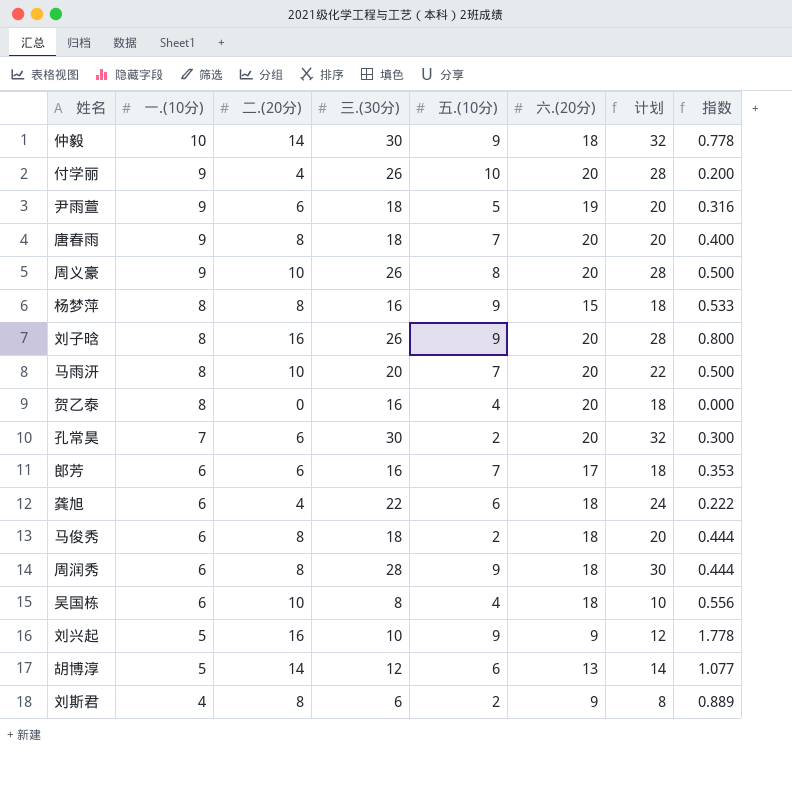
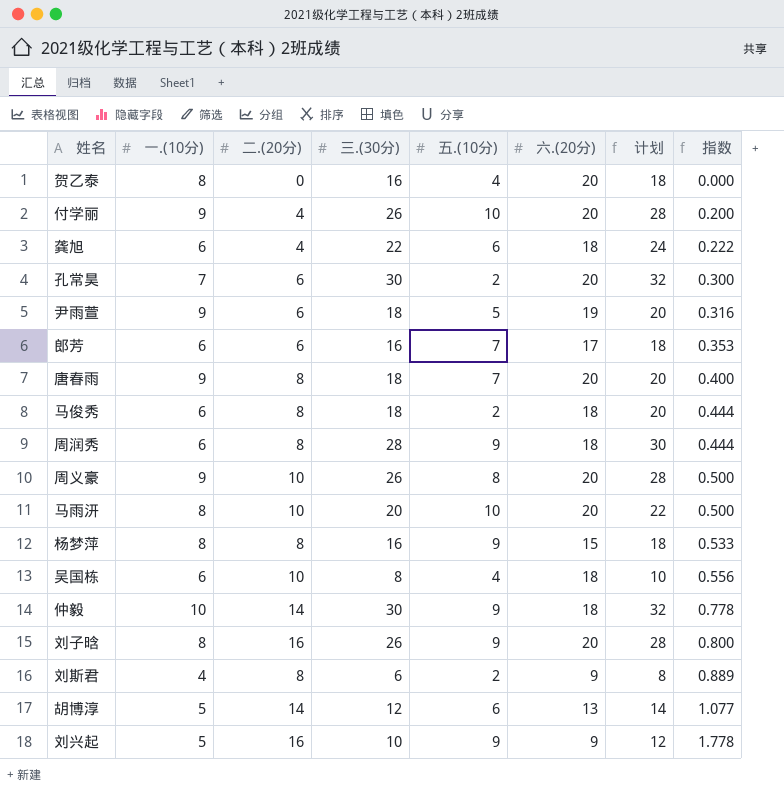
row order: 一.(10分) descending -> 指数 ascending
马雨汧 | 五.(10分): 7 -> 10

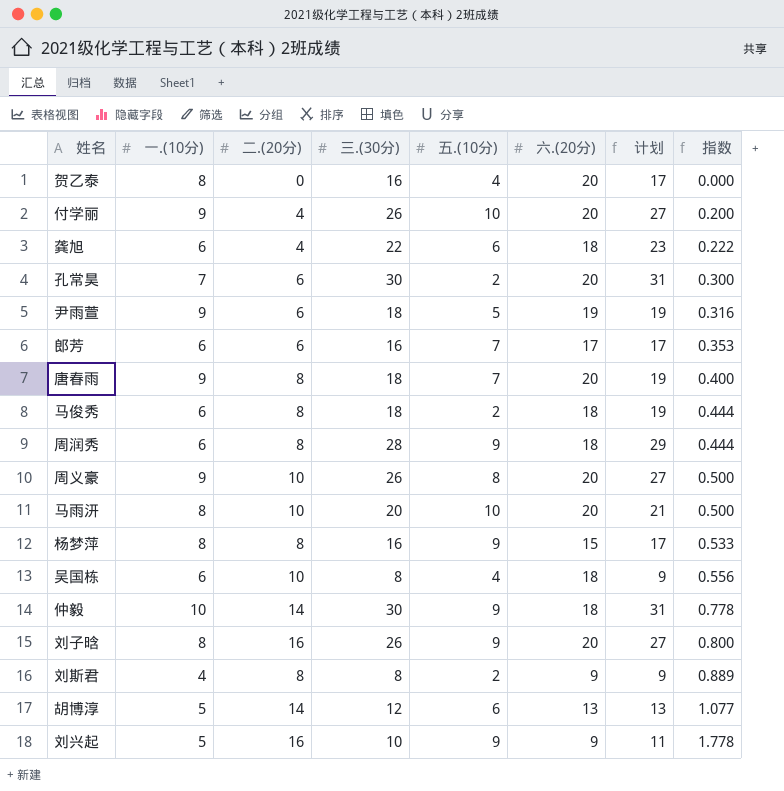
column 计划 | formula: [三.(30分)] + 2 -> [三.(30分)] + 1
刘斯君 | 三.(30分): 6 -> 8

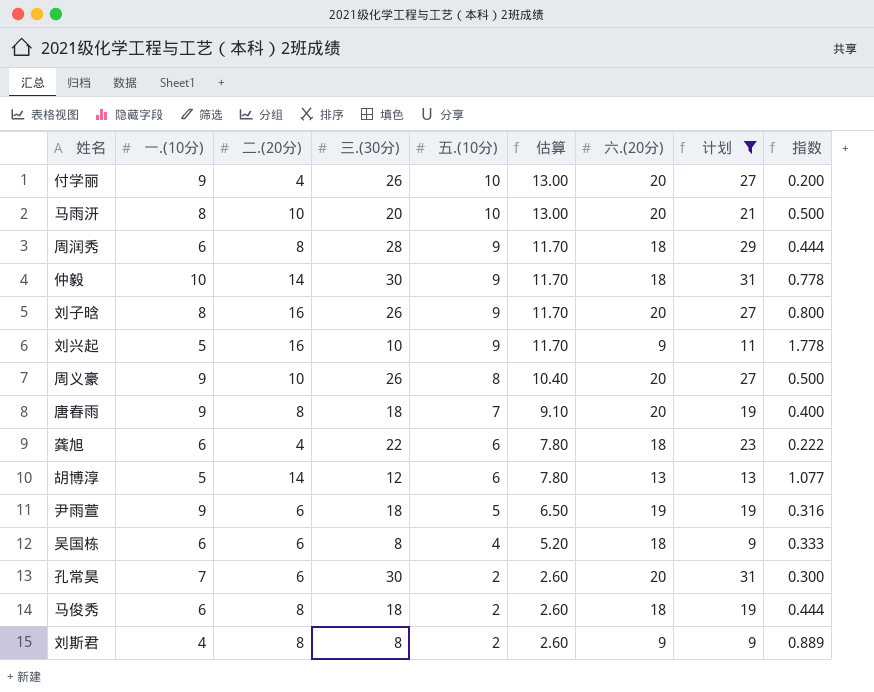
filter: none -> 计划 != 17
row order: 指数 ascending -> 五.(10分) descending
column 估算 | formula: none -> [五.(10分)] * 1.3
吴国栋 | 二.(20分): 10 -> 6
吴国栋 | 指数: 0.556 -> 0.333

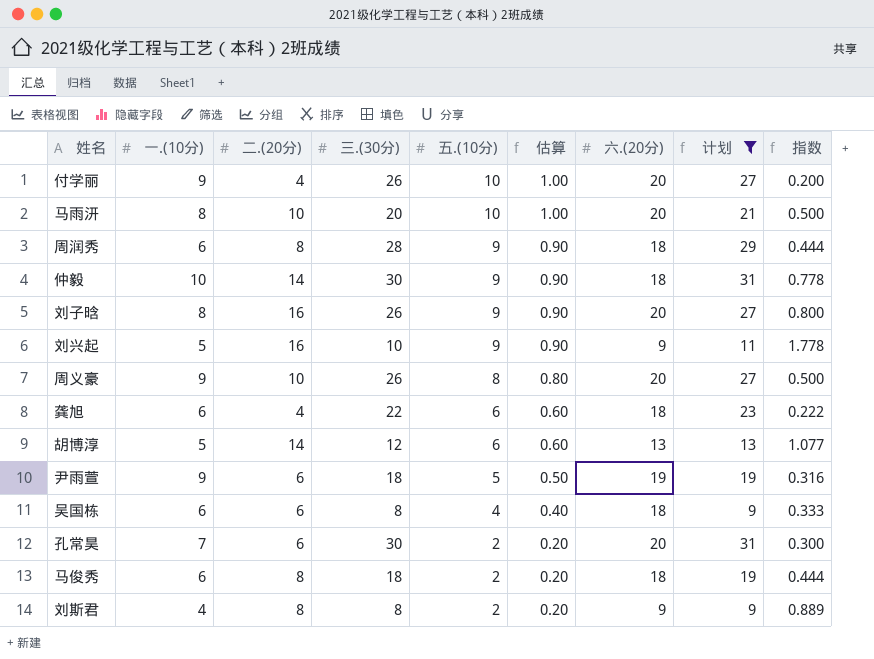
column 估算 | formula: [五.(10分)] * 1.3 -> [五.(10分)] * 0.1
row 唐春雨: 9 | 8 | 18 | 7 | 9.10 | 20 | 19 | 0.400 -> none

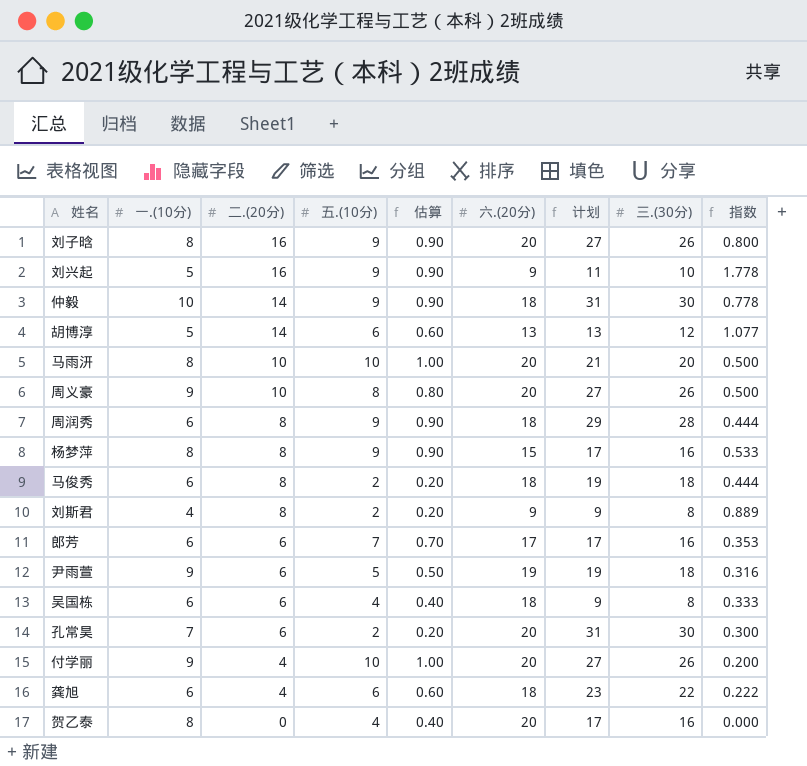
filter: 计划 != 17 -> none
row order: 五.(10分) descending -> 二.(20分) descending
column 三.(30分) | position: 4 -> 8

